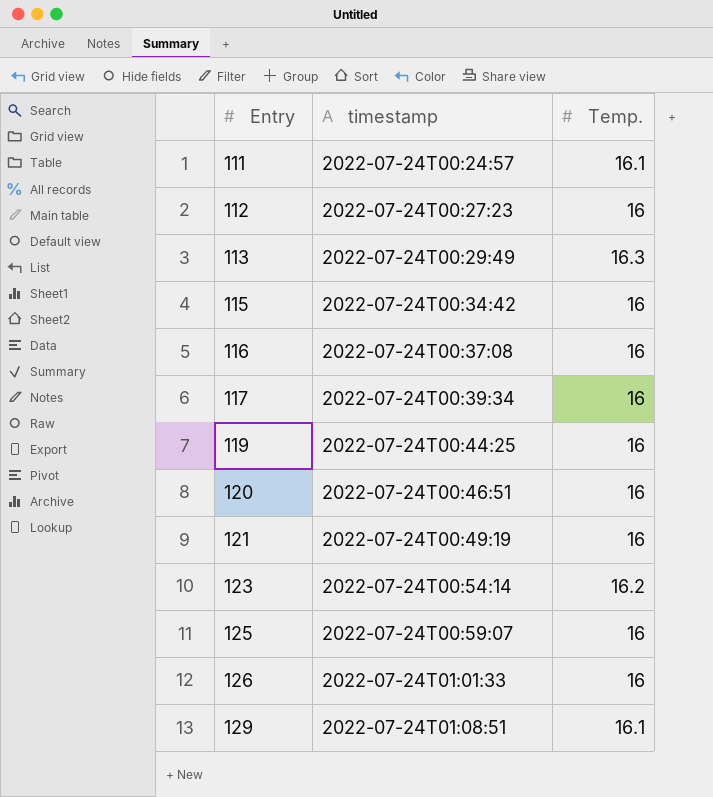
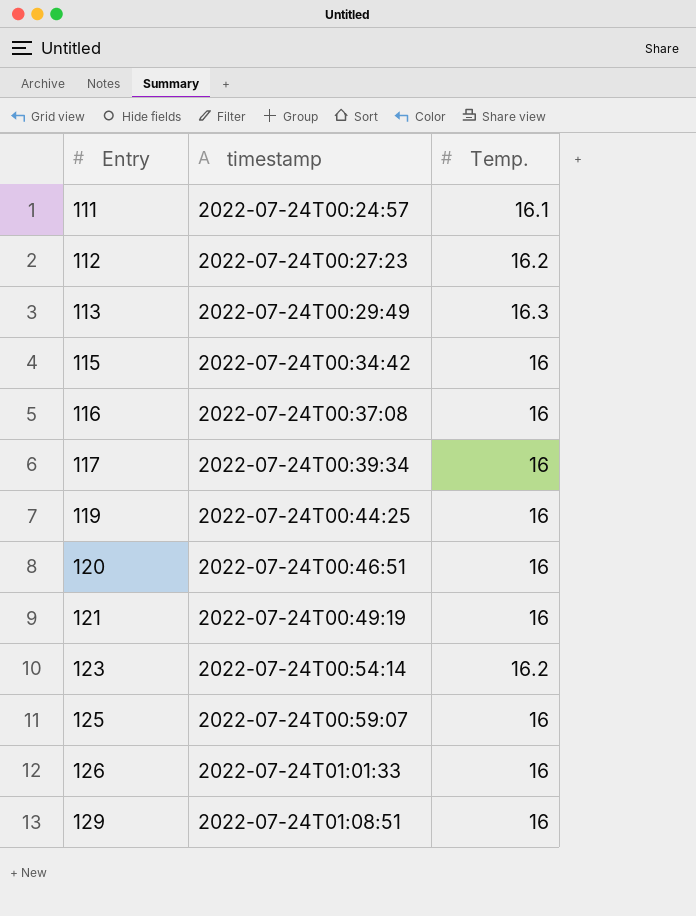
112 | Temp.: 16 -> 16.2
129 | Temp.: 16.1 -> 16

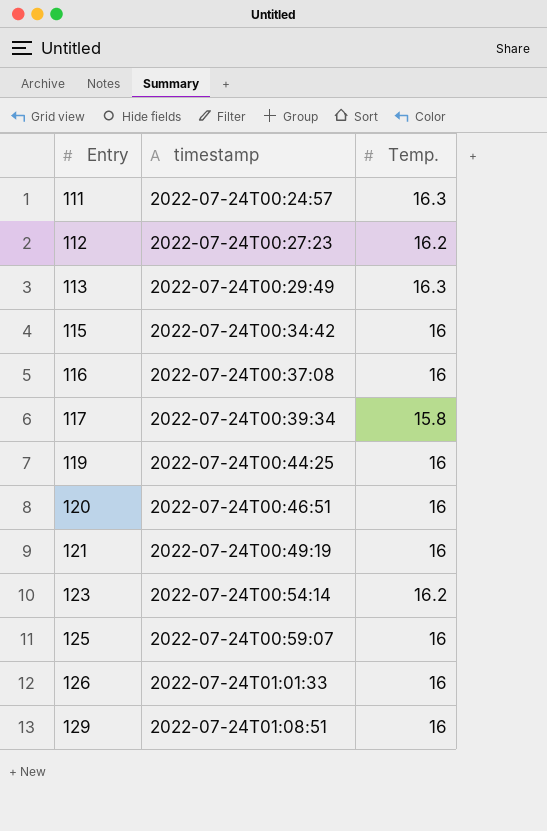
111 | Temp.: 16.1 -> 16.3
117 | Temp.: 16 -> 15.8

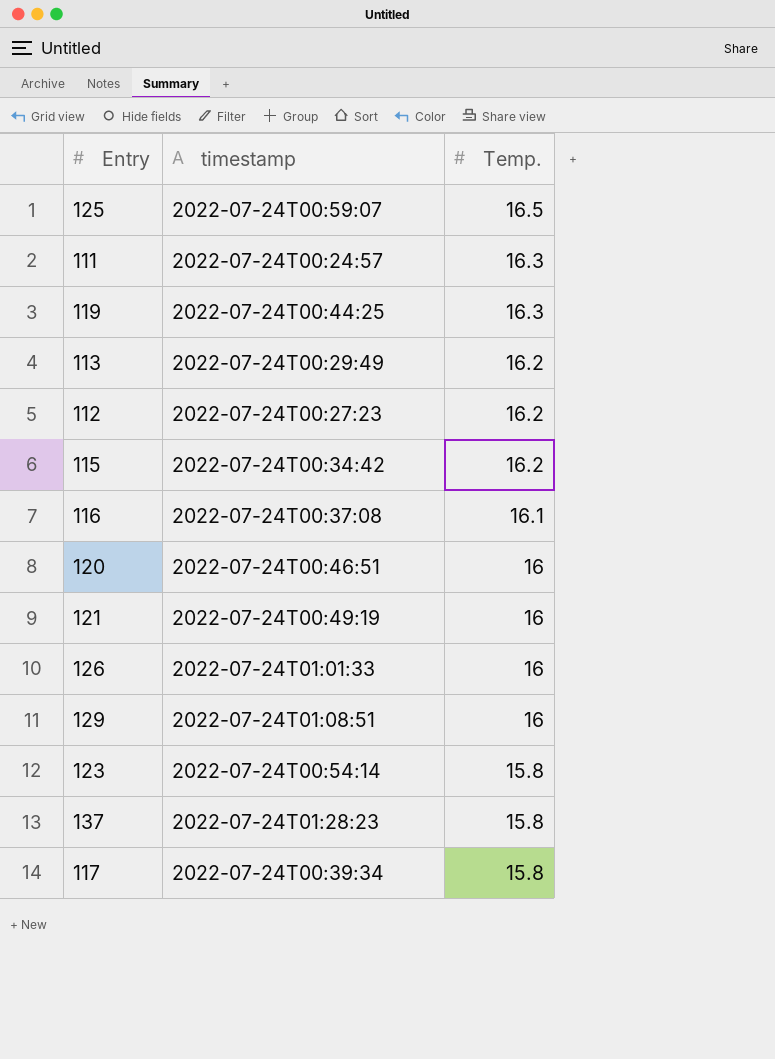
row order: Entry ascending -> Temp. descending
125 | Temp.: 16 -> 16.5
119 | Temp.: 16 -> 16.3
113 | Temp.: 16.3 -> 16.2
115 | Temp.: 16 -> 16.2
116 | Temp.: 16 -> 16.1
123 | Temp.: 16.2 -> 15.8
row 137: none -> 2022-07-24T01:28:23 | 15.8

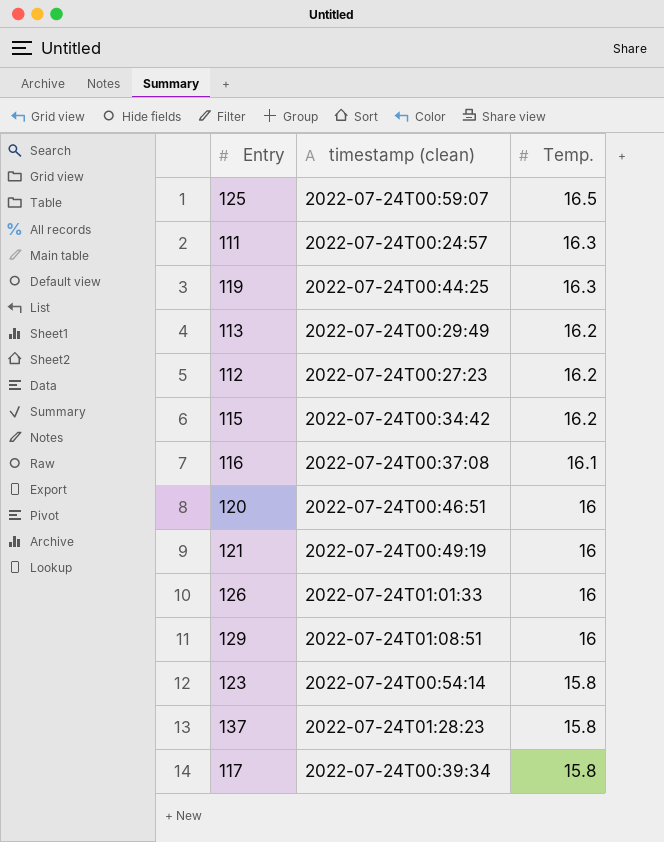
column name: timestamp -> timestamp (clean)

